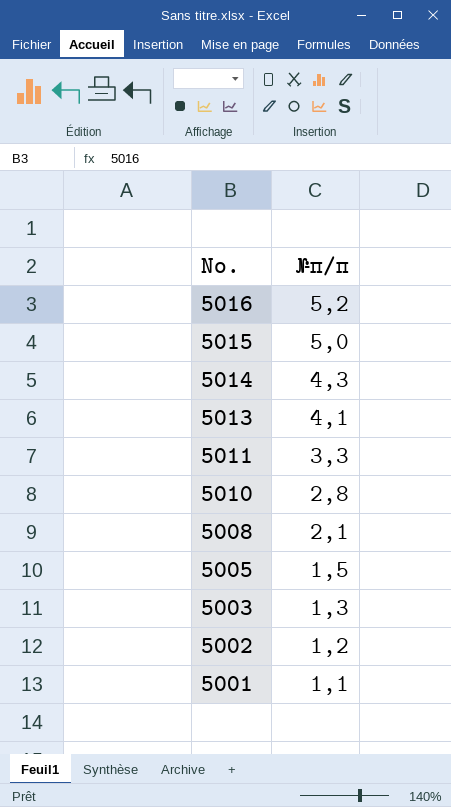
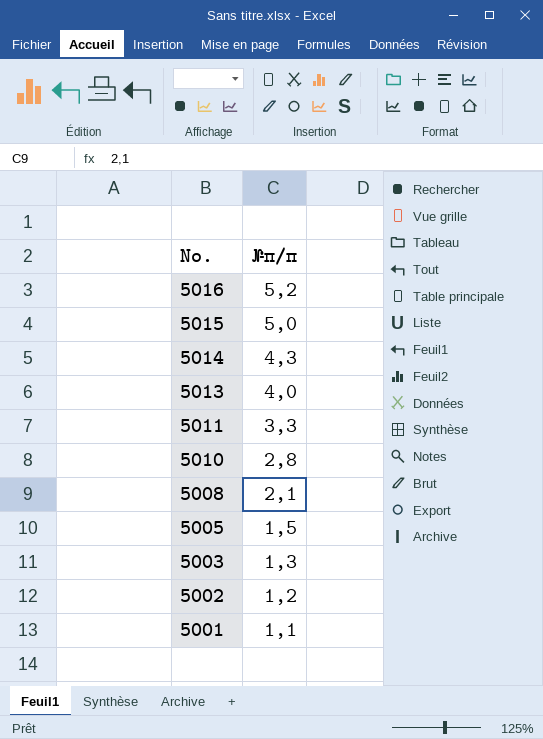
5013 | №п/п: 4,1 -> 4,0

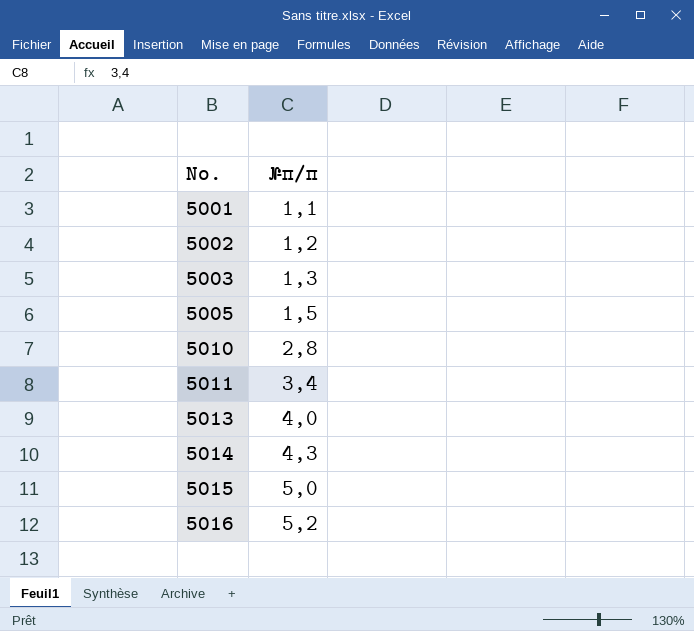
row order: No. descending -> No. ascending
row 5008: 2,1 -> none
5011 | №п/п: 3,3 -> 3,4

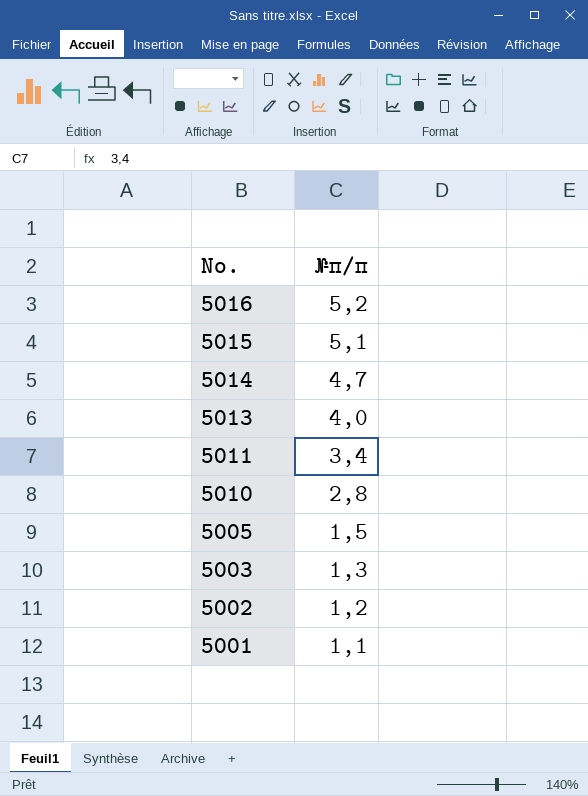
row order: No. ascending -> No. descending
5015 | №п/п: 5,0 -> 5,1
5014 | №п/п: 4,3 -> 4,7

